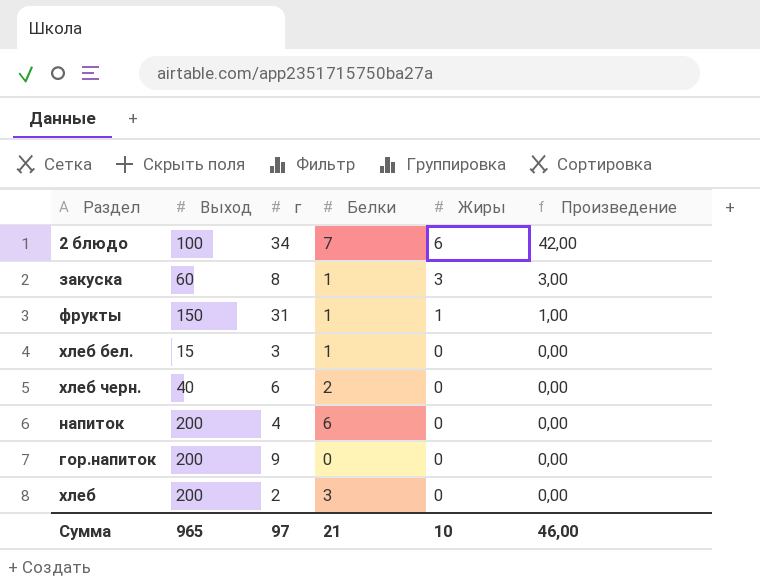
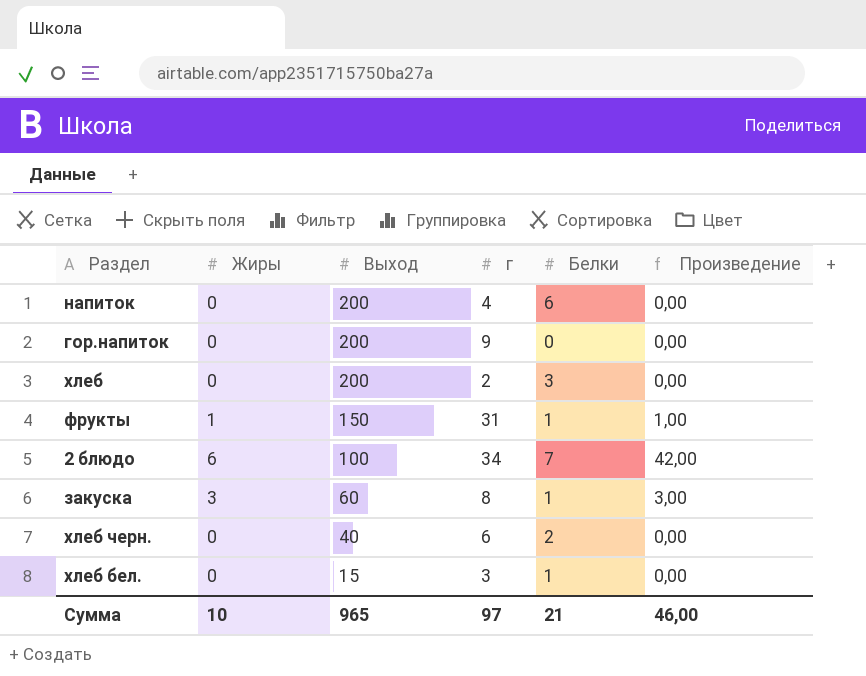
row order: Жиры descending -> Выход descending
column Жиры | position: 5 -> 2

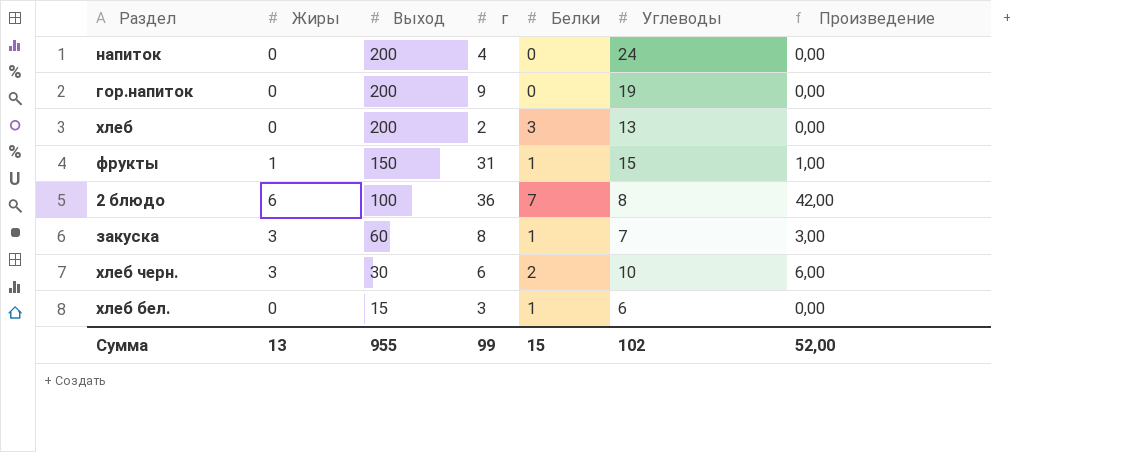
column Углеводы | position: none -> 6
напиток | Белки: 6 -> 0
2 блюдо | г: 34 -> 36
хлеб черн. | Жиры: 0 -> 3
хлеб черн. | Выход: 40 -> 30
хлеб черн. | Произведение: 0,00 -> 6,00
Сумма | Жиры: 10 -> 13
Сумма | Выход: 965 -> 955
Сумма | г: 97 -> 99
Сумма | Белки: 21 -> 15
Сумма | Произведение: 46,00 -> 52,00

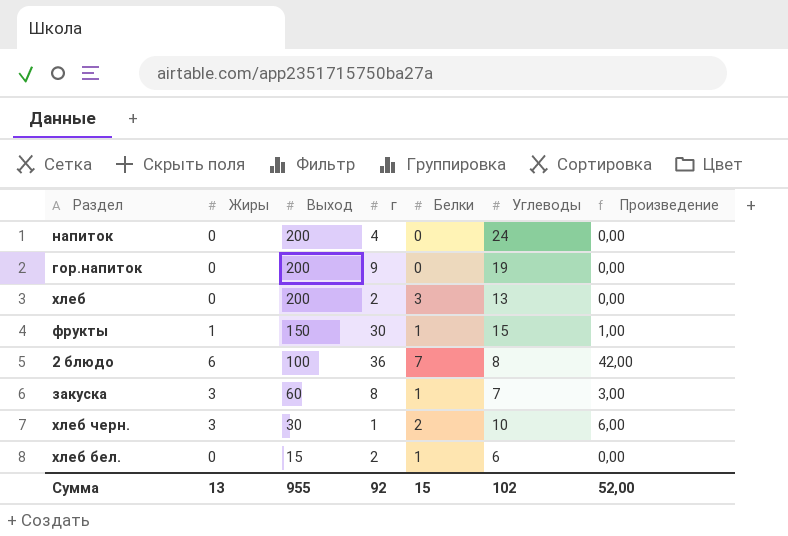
фрукты | г: 31 -> 30
хлеб черн. | г: 6 -> 1
хлеб бел. | г: 3 -> 2
Сумма | г: 99 -> 92

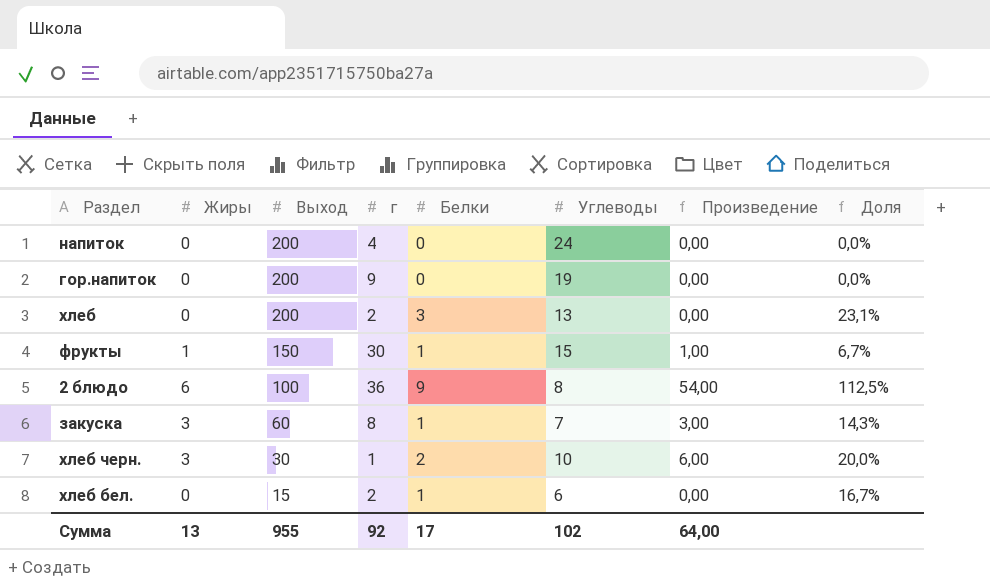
column Доля | formula: none -> [Белки] / [Углеводы]
2 блюдо | Белки: 7 -> 9
2 блюдо | Произведение: 42,00 -> 54,00
Сумма | Белки: 15 -> 17
Сумма | Произведение: 52,00 -> 64,00

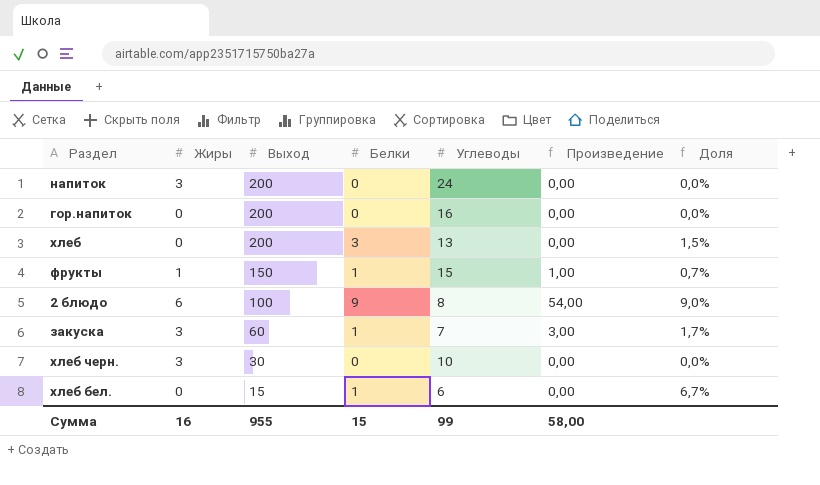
column г | position: 4 -> none
column Доля | formula: [Белки] / [Углеводы] -> [Белки] / [Выход]
напиток | Жиры: 0 -> 3
гор.напиток | Углеводы: 19 -> 16
хлеб черн. | Белки: 2 -> 0
хлеб черн. | Произведение: 6,00 -> 0,00
Сумма | Жиры: 13 -> 16
Сумма | Белки: 17 -> 15
Сумма | Углеводы: 102 -> 99
Сумма | Произведение: 64,00 -> 58,00

